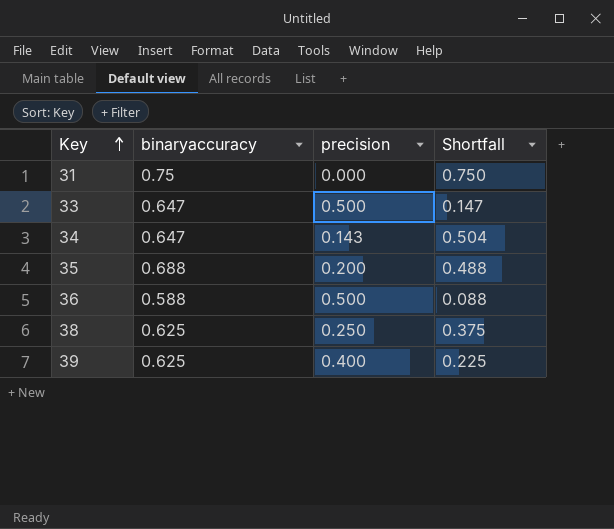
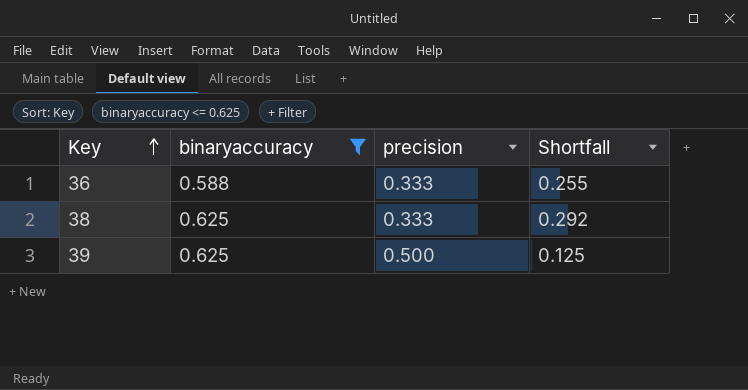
filter: none -> binaryaccuracy <= 0.625
36 | precision: 0.500 -> 0.333
36 | Shortfall: 0.088 -> 0.255
38 | precision: 0.250 -> 0.333
38 | Shortfall: 0.375 -> 0.292
39 | precision: 0.400 -> 0.500
39 | Shortfall: 0.225 -> 0.125

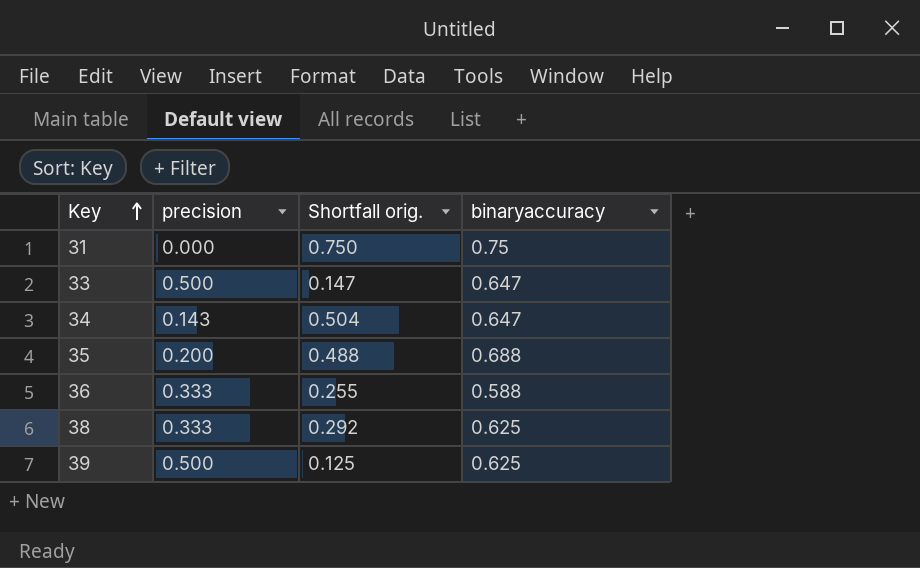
filter: binaryaccuracy <= 0.625 -> none
column name: Shortfall -> Shortfall orig.
column binaryaccuracy | position: 2 -> 4

